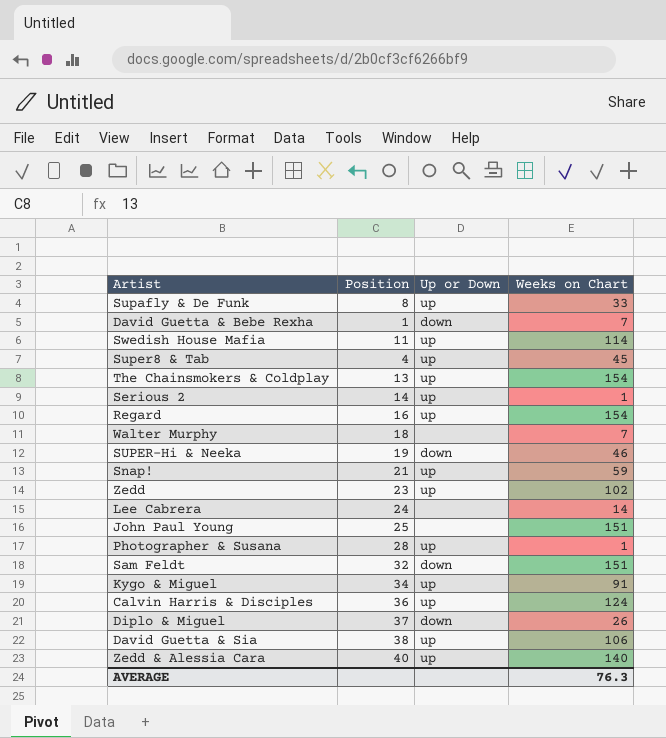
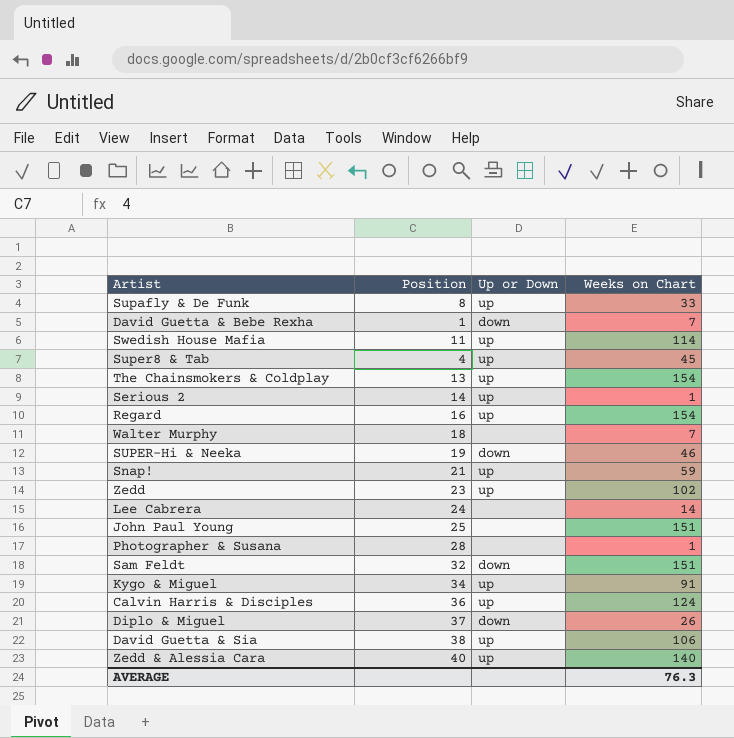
Photographer & Susana | Up or Down: up -> none

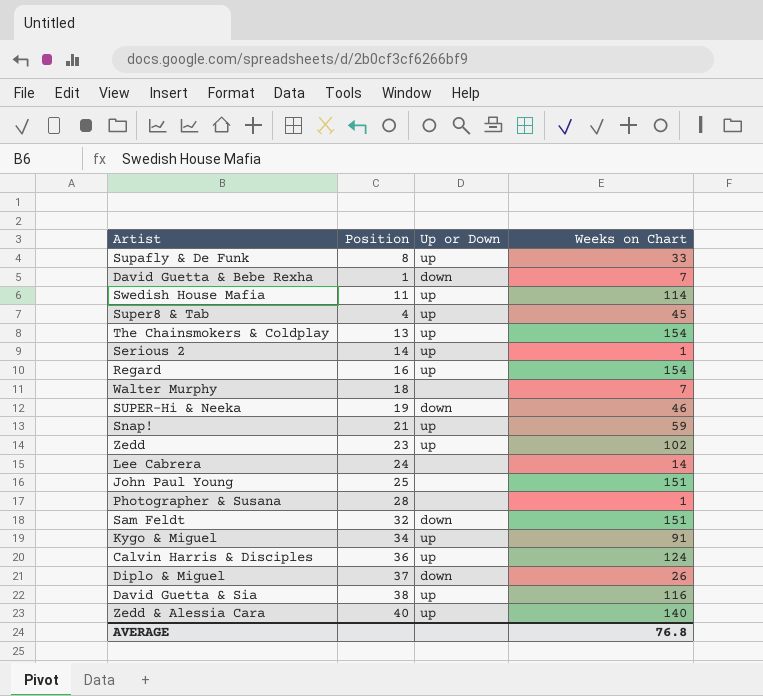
David Guetta & Sia | Weeks on Chart: 106 -> 116
AVERAGE | Weeks on Chart: 76.3 -> 76.8

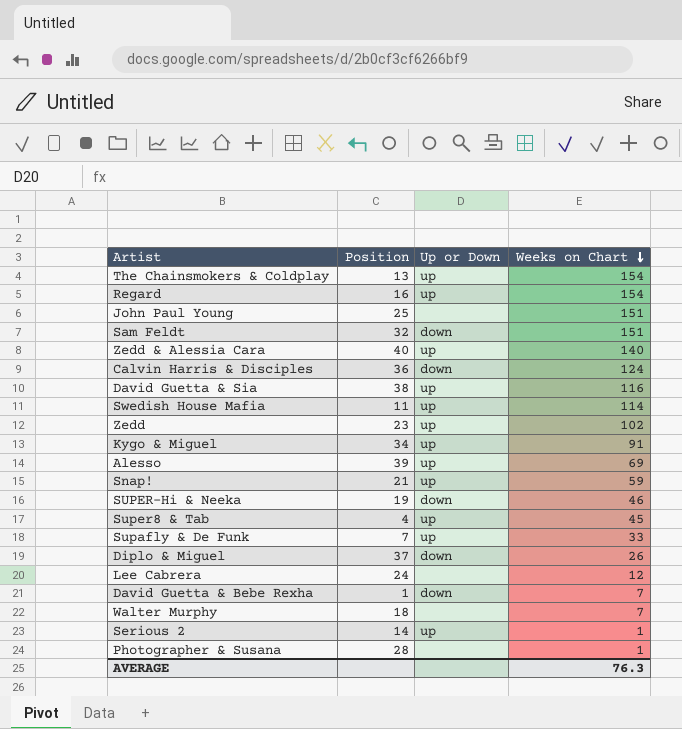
row order: none -> Weeks on Chart descending
Calvin Harris & Disciples | Up or Down: up -> down
row Alesso: none -> 39 | up | 69
Supafly & De Funk | Position: 8 -> 7
Lee Cabrera | Weeks on Chart: 14 -> 12
AVERAGE | Weeks on Chart: 76.8 -> 76.3

